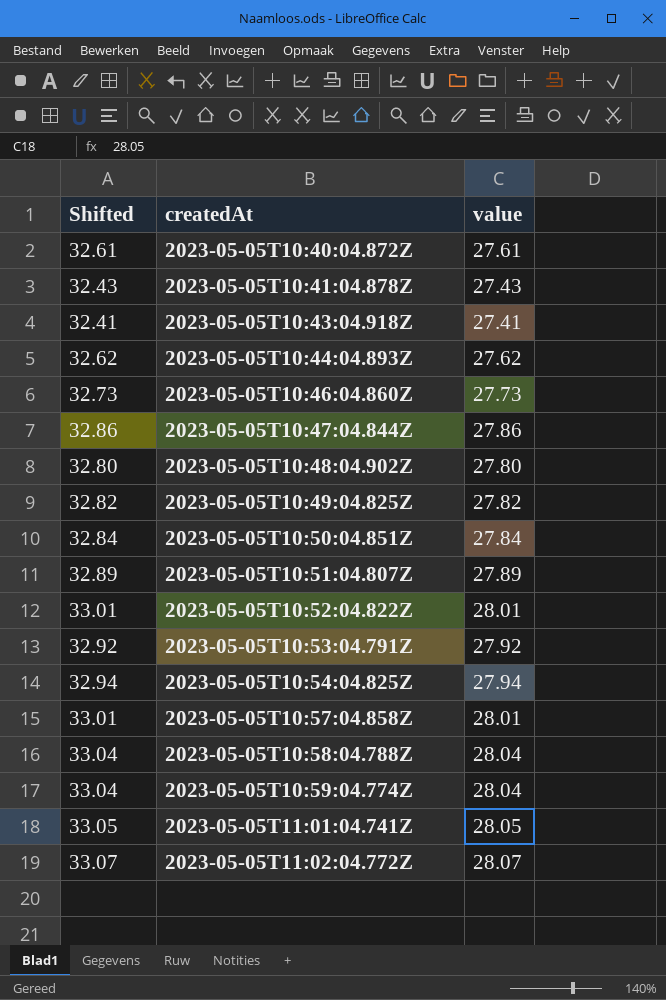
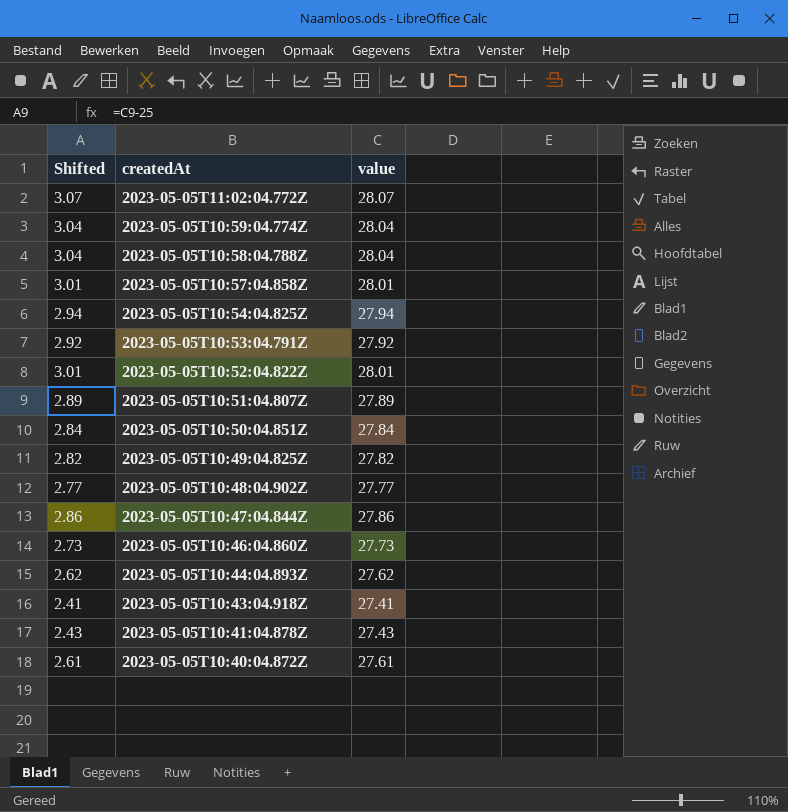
row order: createdAt ascending -> createdAt descending
column Shifted | formula: [value] + 5 -> [value] - 25
row 2023-05-05T11:01:04.741Z: 33.05 | 28.05 -> none
2023-05-05T10:48:04.902Z | value: 27.80 -> 27.77

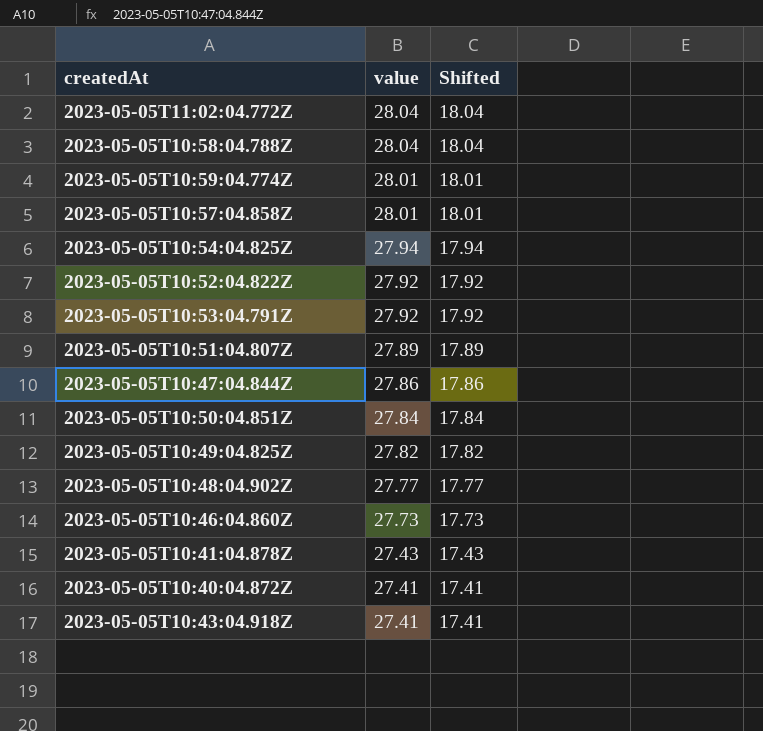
row order: createdAt descending -> value descending
column Shifted | formula: [value] - 25 -> [value] - 10
column Shifted | position: 1 -> 3
row 2023-05-05T10:44:04.893Z: 2.62 | 27.62 -> none
2023-05-05T11:02:04.772Z | value: 28.07 -> 28.04
2023-05-05T10:59:04.774Z | value: 28.04 -> 28.01
2023-05-05T10:52:04.822Z | value: 28.01 -> 27.92
2023-05-05T10:40:04.872Z | value: 27.61 -> 27.41

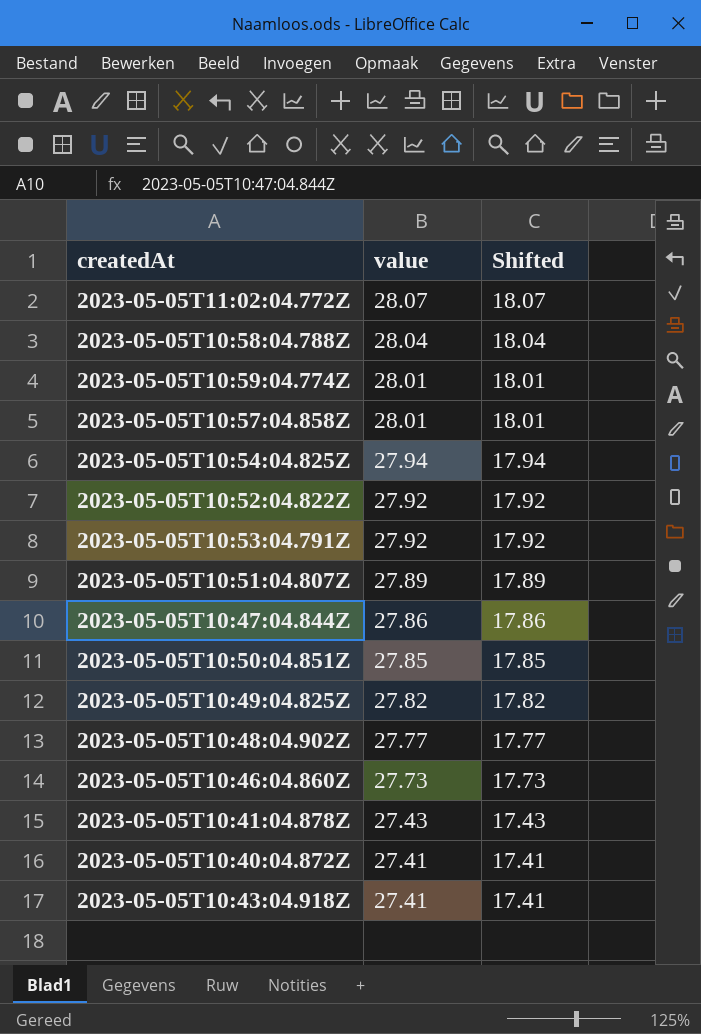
2023-05-05T11:02:04.772Z | value: 28.04 -> 28.07
2023-05-05T11:02:04.772Z | Shifted: 18.04 -> 18.07
2023-05-05T10:50:04.851Z | value: 27.84 -> 27.85
2023-05-05T10:50:04.851Z | Shifted: 17.84 -> 17.85

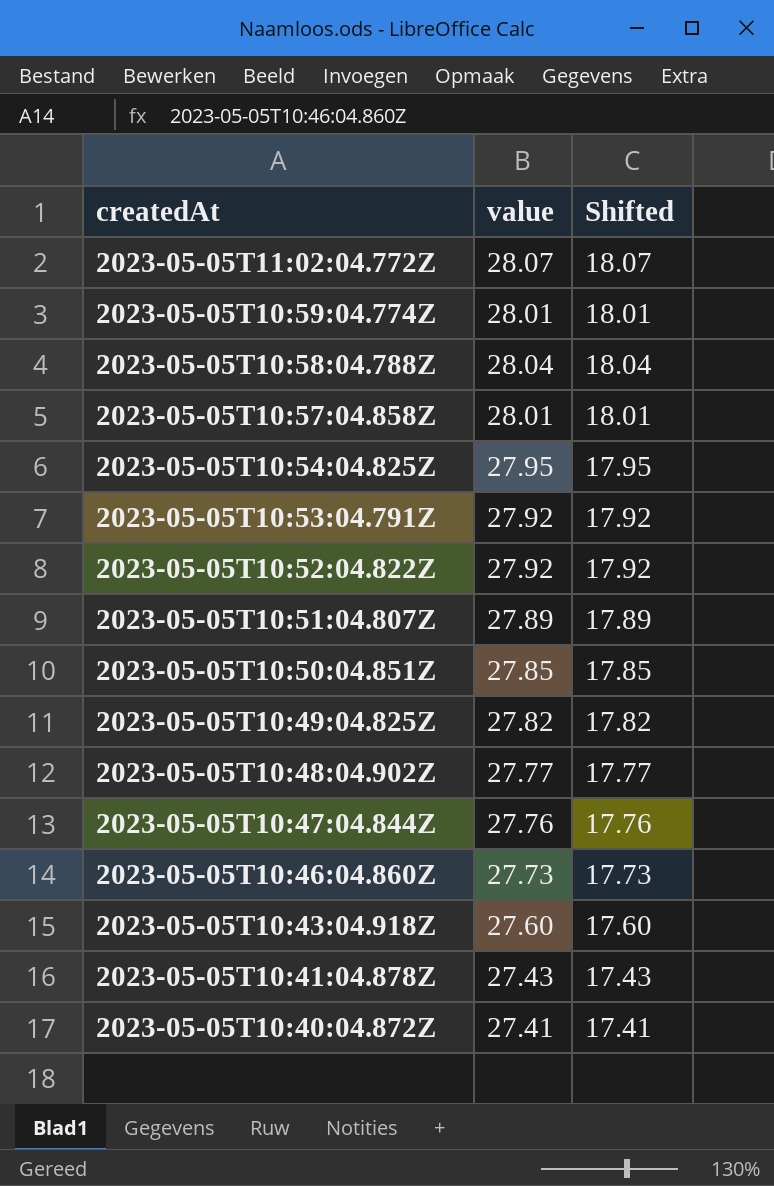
row order: value descending -> createdAt descending
2023-05-05T10:54:04.825Z | value: 27.94 -> 27.95
2023-05-05T10:54:04.825Z | Shifted: 17.94 -> 17.95
2023-05-05T10:47:04.844Z | value: 27.86 -> 27.76
2023-05-05T10:47:04.844Z | Shifted: 17.86 -> 17.76
2023-05-05T10:43:04.918Z | value: 27.41 -> 27.60
2023-05-05T10:43:04.918Z | Shifted: 17.41 -> 17.60

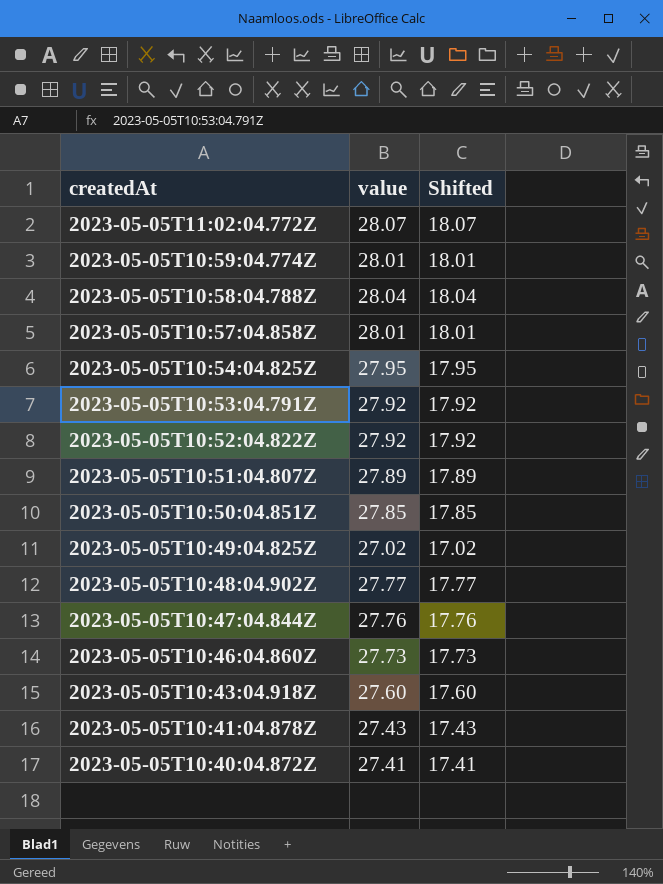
2023-05-05T10:49:04.825Z | value: 27.82 -> 27.02
2023-05-05T10:49:04.825Z | Shifted: 17.82 -> 17.02

